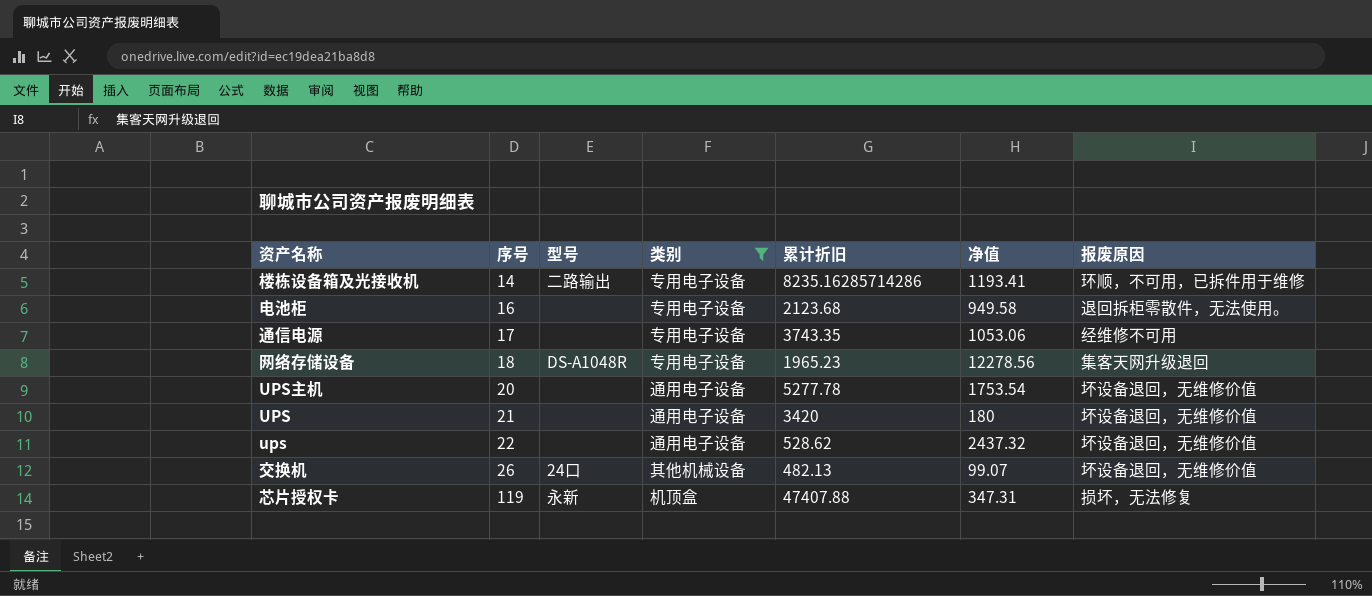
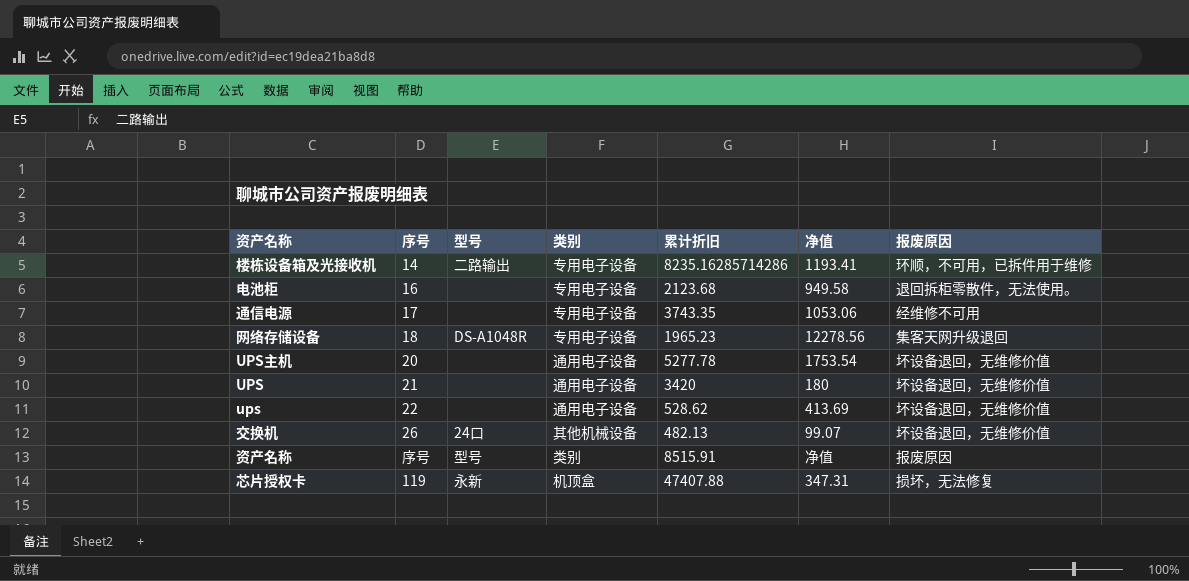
filter: 类别 != 类别 -> none
ups | 净值: 2437.32 -> 413.69

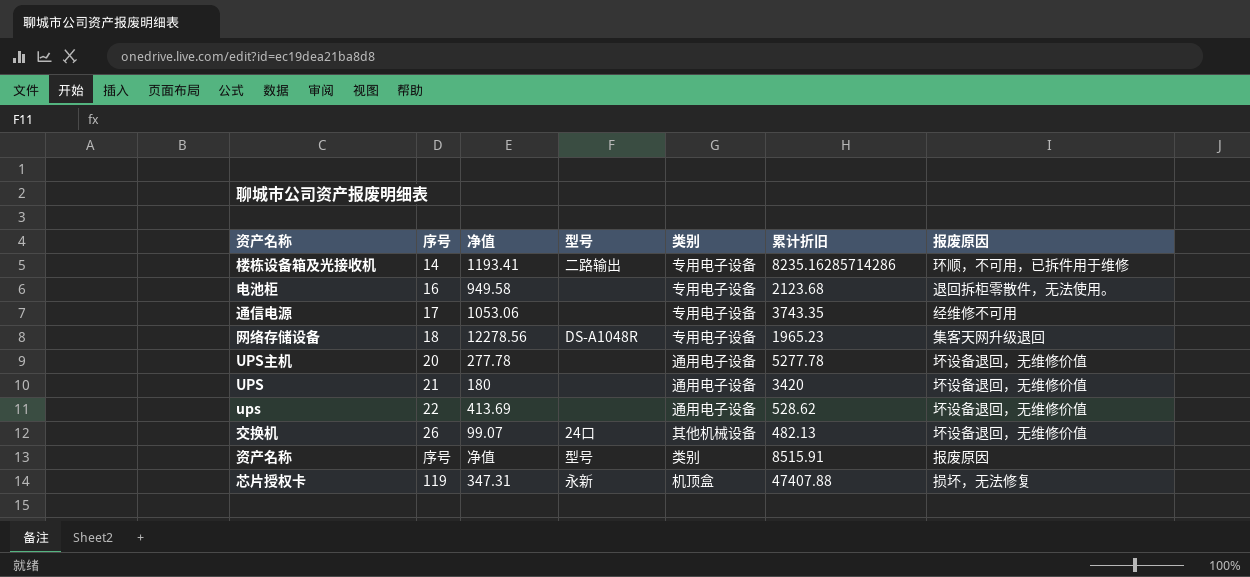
column 净值 | position: 6 -> 3
UPS主机 | 净值: 1753.54 -> 277.78

